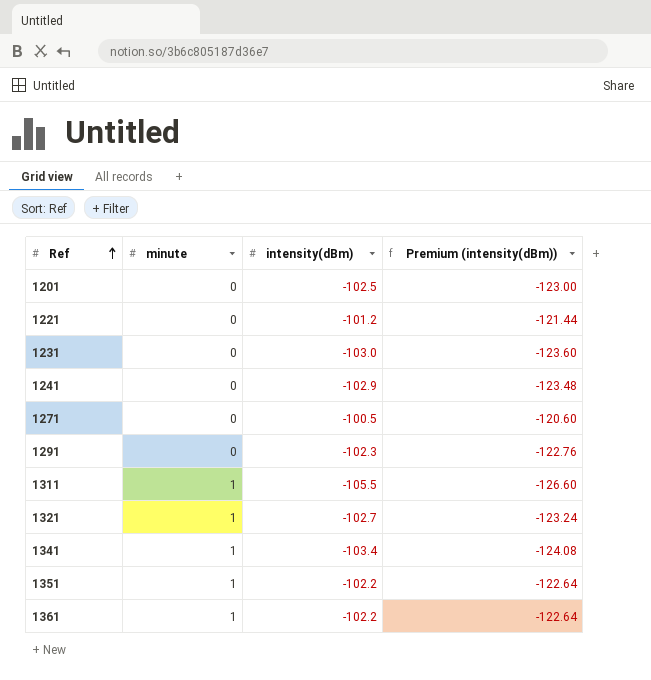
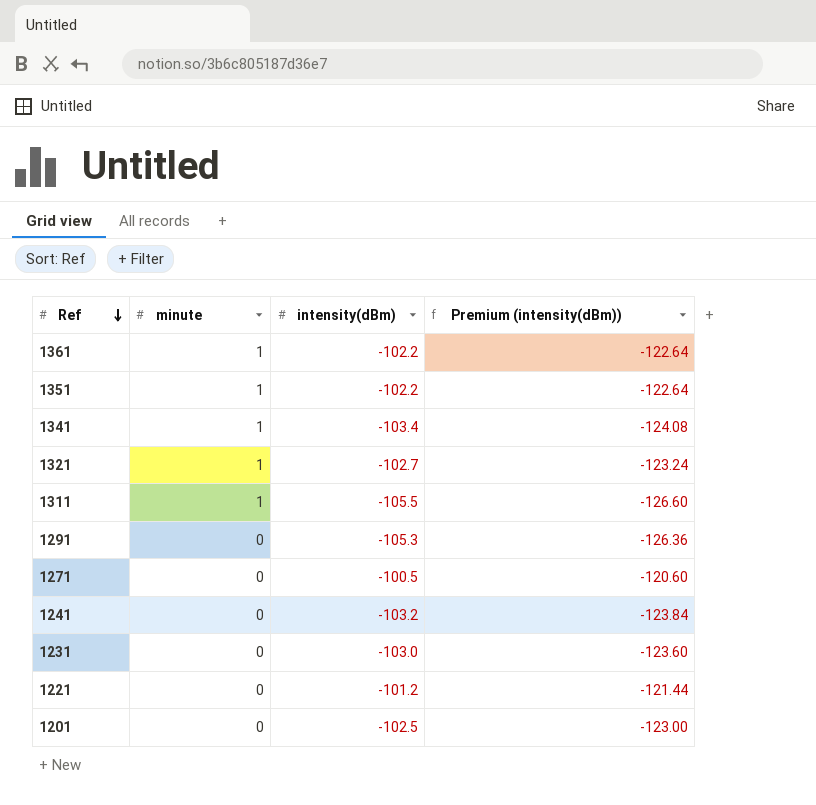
row order: Ref ascending -> Ref descending
1291 | intensity(dBm): -102.3 -> -105.3
1291 | Premium (intensity(dBm)): -122.76 -> -126.36
1241 | intensity(dBm): -102.9 -> -103.2
1241 | Premium (intensity(dBm)): -123.48 -> -123.84

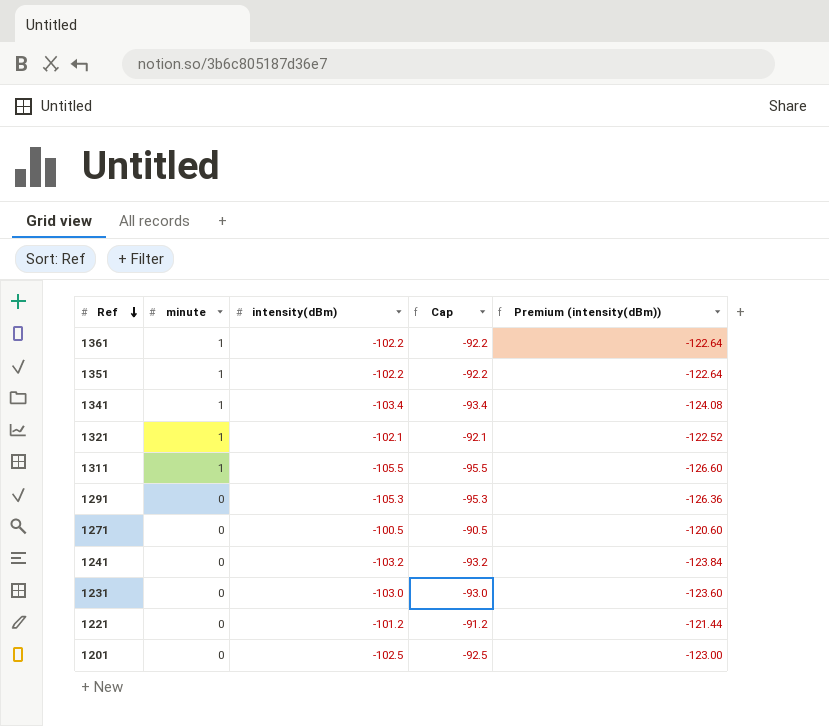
column Cap | formula: none -> [intensity(dBm)] + 10
1321 | intensity(dBm): -102.7 -> -102.1
1321 | Premium (intensity(dBm)): -123.24 -> -122.52

